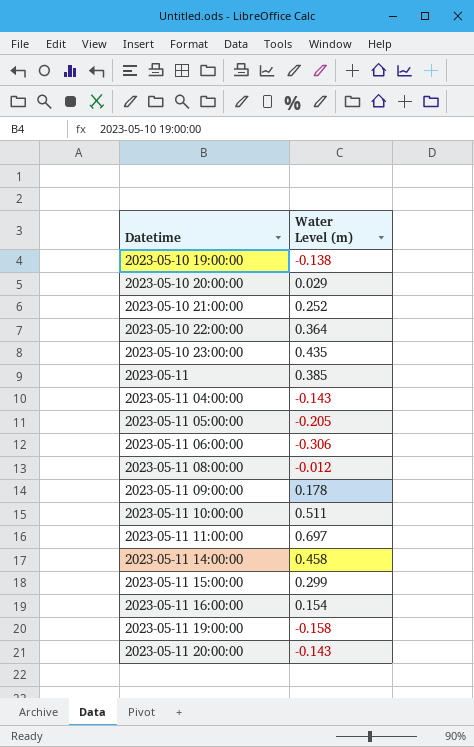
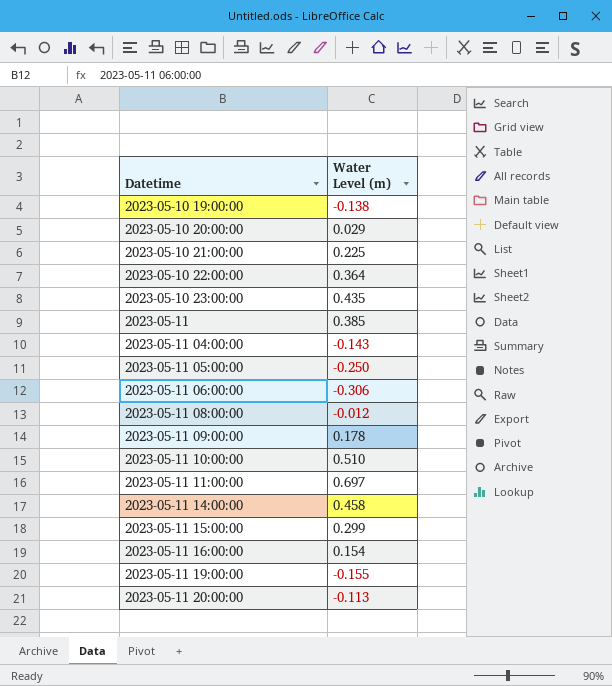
2023-05-10 21:00:00 | Water Level (m): 0.252 -> 0.225
2023-05-11 05:00:00 | Water Level (m): -0.205 -> -0.250
2023-05-11 10:00:00 | Water Level (m): 0.511 -> 0.510
2023-05-11 19:00:00 | Water Level (m): -0.158 -> -0.155
2023-05-11 20:00:00 | Water Level (m): -0.143 -> -0.113

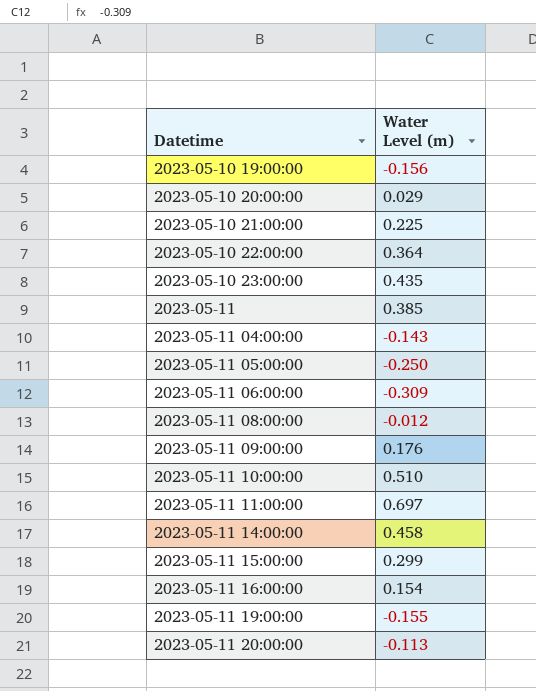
2023-05-10 19:00:00 | Water Level (m): -0.138 -> -0.156
2023-05-11 06:00:00 | Water Level (m): -0.306 -> -0.309
2023-05-11 09:00:00 | Water Level (m): 0.178 -> 0.176

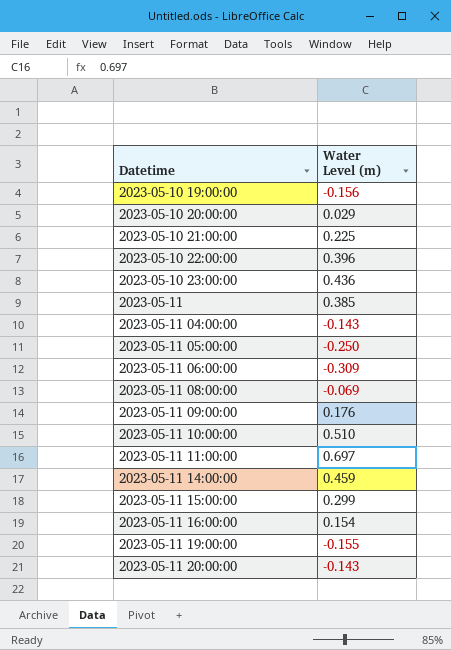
2023-05-10 22:00:00 | Water Level (m): 0.364 -> 0.396
2023-05-10 23:00:00 | Water Level (m): 0.435 -> 0.436
2023-05-11 08:00:00 | Water Level (m): -0.012 -> -0.069
2023-05-11 14:00:00 | Water Level (m): 0.458 -> 0.459
2023-05-11 20:00:00 | Water Level (m): -0.113 -> -0.143

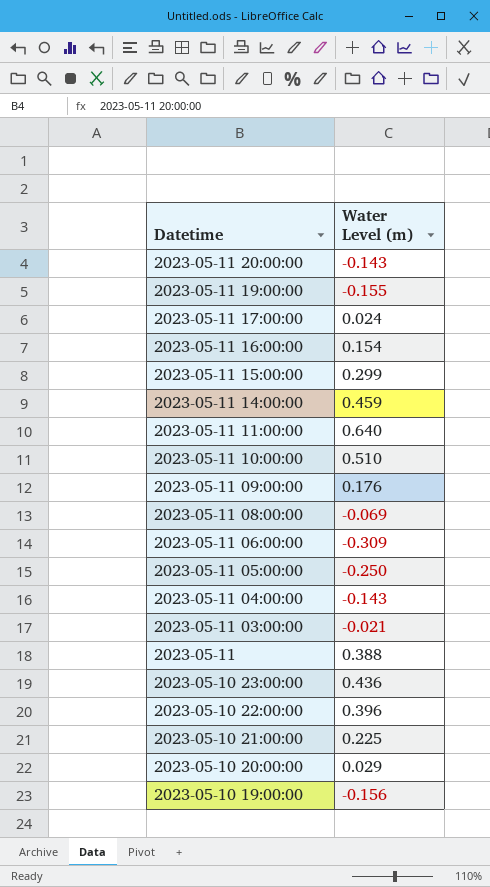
row order: Datetime ascending -> Datetime descending
row 2023-05-11 17:00:00: none -> 0.024
2023-05-11 11:00:00 | Water Level (m): 0.697 -> 0.640
row 2023-05-11 03:00:00: none -> -0.021
2023-05-11 | Water Level (m): 0.385 -> 0.388

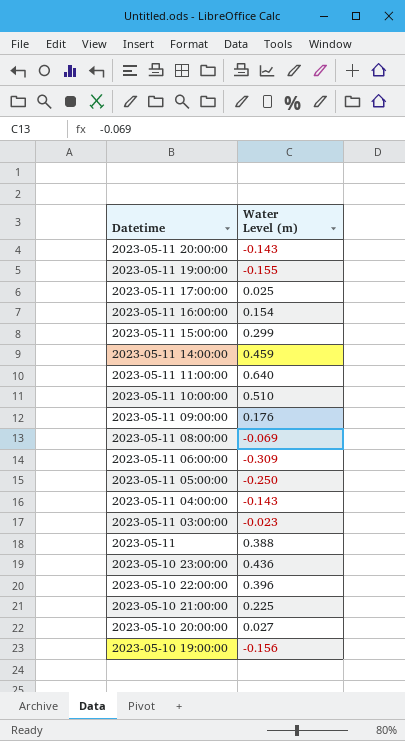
2023-05-11 17:00:00 | Water Level (m): 0.024 -> 0.025
2023-05-11 03:00:00 | Water Level (m): -0.021 -> -0.023
2023-05-10 20:00:00 | Water Level (m): 0.029 -> 0.027

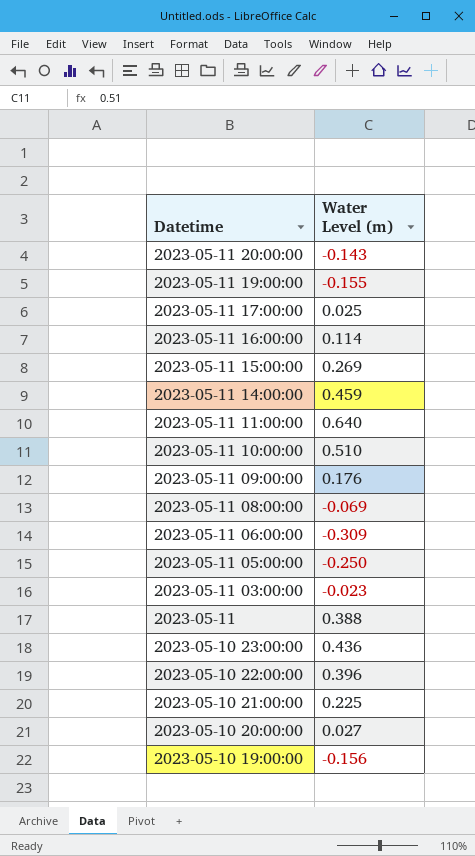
row 2023-05-11 04:00:00: -0.143 -> none
2023-05-11 16:00:00 | Water Level (m): 0.154 -> 0.114
2023-05-11 15:00:00 | Water Level (m): 0.299 -> 0.269

